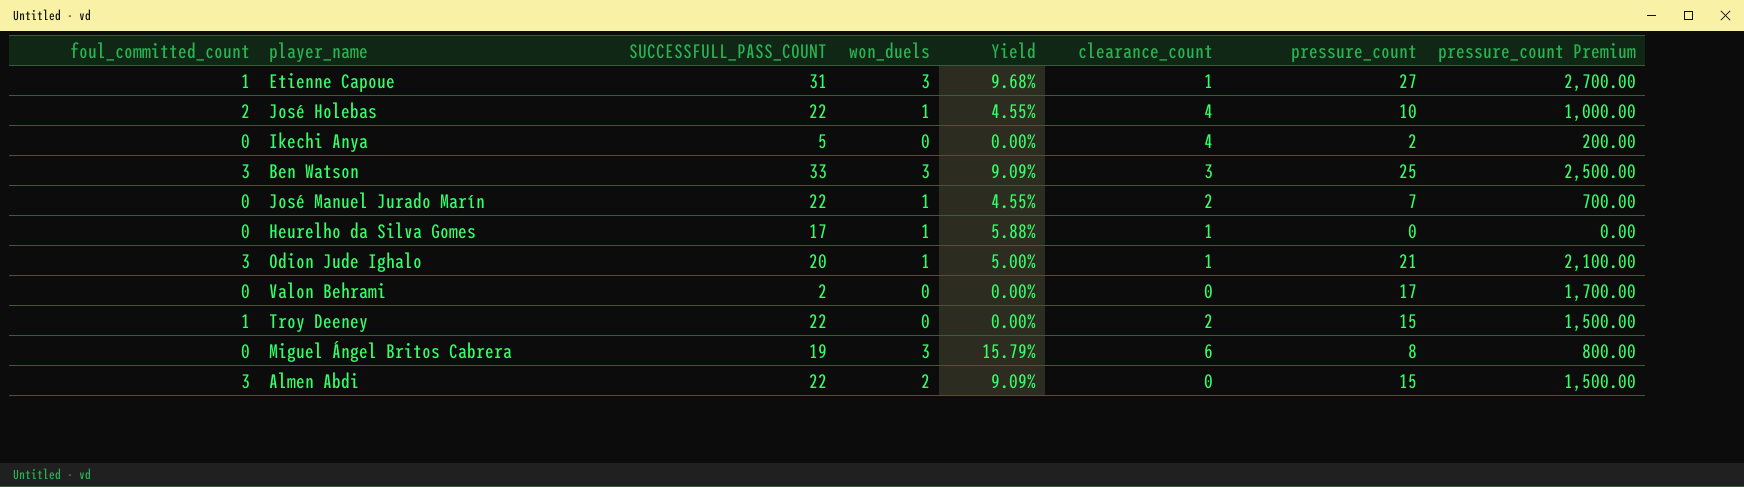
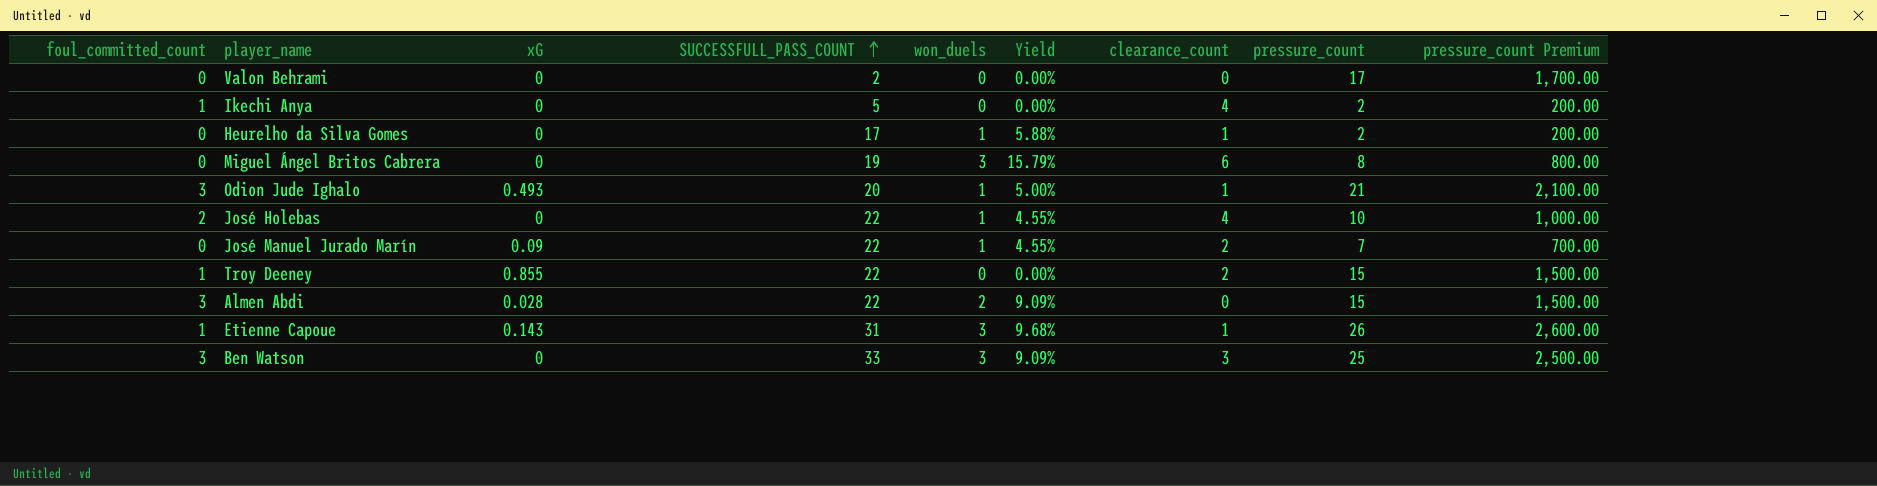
row order: none -> SUCCESSFULL_PASS_COUNT ascending
column xG | position: none -> 3
Ikechi Anya | foul_committed_count: 0 -> 1
Heurelho da Silva Gomes | pressure_count: 0 -> 2
Heurelho da Silva Gomes | pressure_count Premium: 0.00 -> 200.00
Etienne Capoue | pressure_count: 27 -> 26
Etienne Capoue | pressure_count Premium: 2,700.00 -> 2,600.00

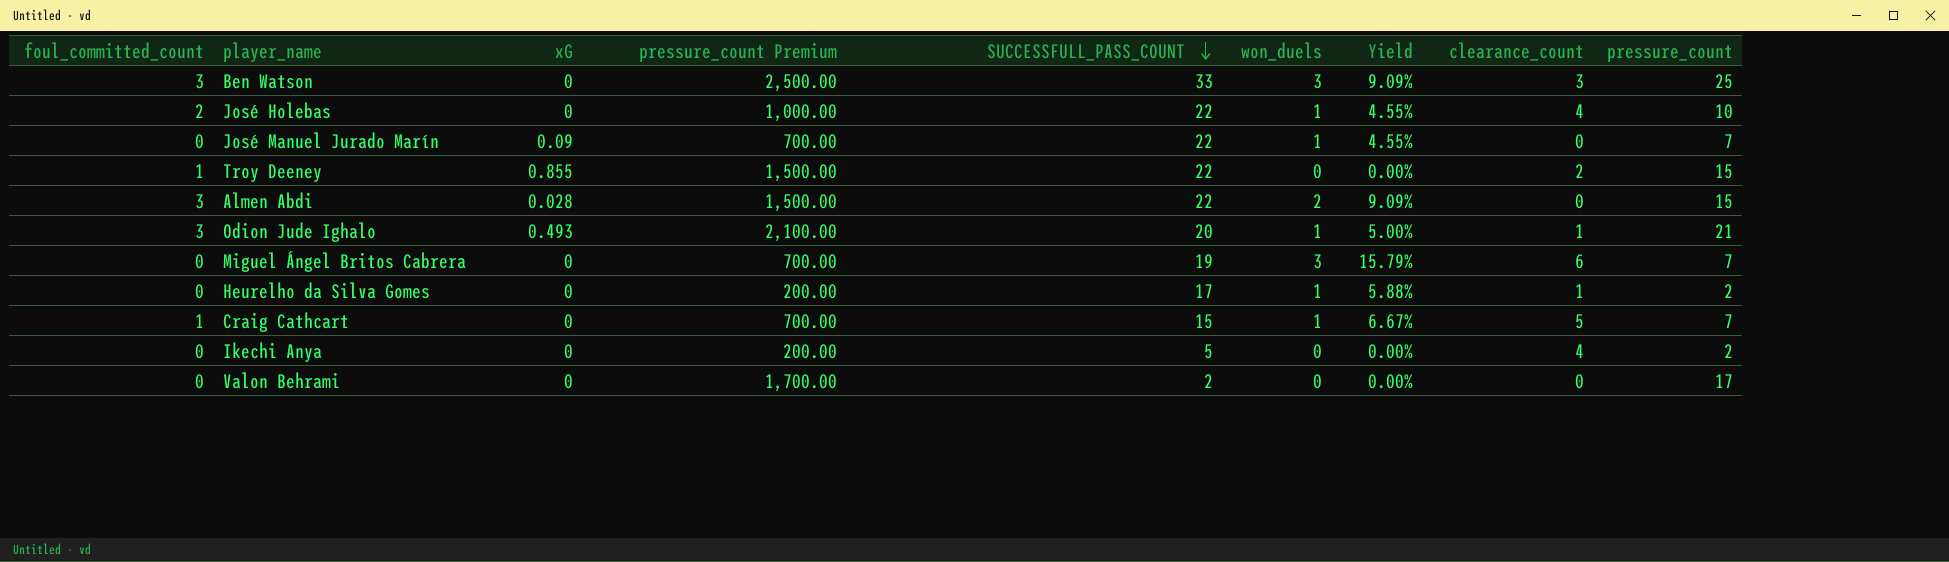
row order: SUCCESSFULL_PASS_COUNT ascending -> SUCCESSFULL_PASS_COUNT descending
column pressure_count Premium | position: 9 -> 4
row Etienne Capoue: 1 | 0.143 | 31 | 3 | 9.68% | 1 | 26 | 2,600.00 -> none
José Manuel Jurado Marín | clearance_count: 2 -> 0
Miguel Ángel Britos Cabrera | pressure_count Premium: 800.00 -> 700.00
Miguel Ángel Britos Cabrera | pressure_count: 8 -> 7
row Craig Cathcart: none -> 1 | 0 | 700.00 | 15 | 1 | 6.67% | 5 | 7
Ikechi Anya | foul_committed_count: 1 -> 0

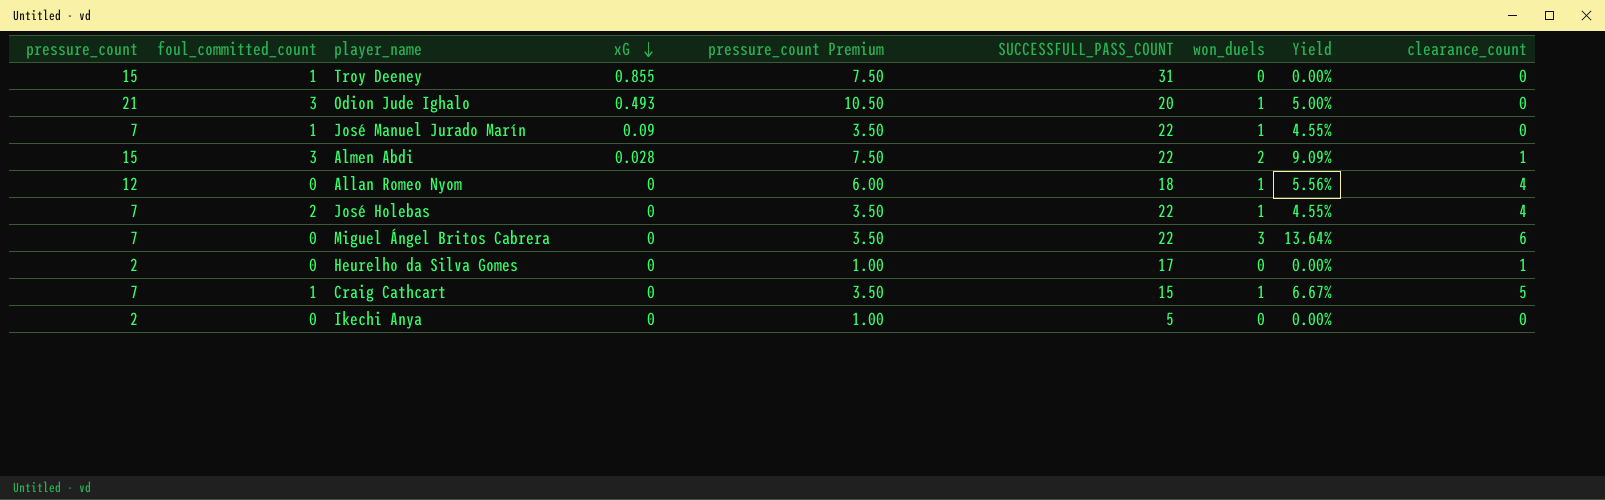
row order: SUCCESSFULL_PASS_COUNT descending -> xG descending
column pressure_count | position: 9 -> 1
column pressure_count Premium | formula: [pressure_count] * 100 -> [pressure_count] * 0.5
row Ben Watson: 3 | 0 | 2,500.00 | 33 | 3 | 9.09% | 3 | 25 -> none
row Valon Behrami: 0 | 0 | 1,700.00 | 2 | 0 | 0.00% | 0 | 17 -> none
Troy Deeney | SUCCESSFULL_PASS_COUNT: 22 -> 31
Troy Deeney | clearance_count: 2 -> 0
Odion Jude Ighalo | clearance_count: 1 -> 0
José Manuel Jurado Marín | foul_committed_count: 0 -> 1
Almen Abdi | clearance_count: 0 -> 1
row Allan Romeo Nyom: none -> 12 | 0 | 0 | 6.00 | 18 | 1 | 5.56% | 4
José Holebas | pressure_count: 10 -> 7
Miguel Ángel Britos Cabrera | SUCCESSFULL_PASS_COUNT: 19 -> 22
Miguel Ángel Britos Cabrera | Yield: 15.79% -> 13.64%
Heurelho da Silva Gomes | won_duels: 1 -> 0
Heurelho da Silva Gomes | Yield: 5.88% -> 0.00%
Ikechi Anya | clearance_count: 4 -> 0

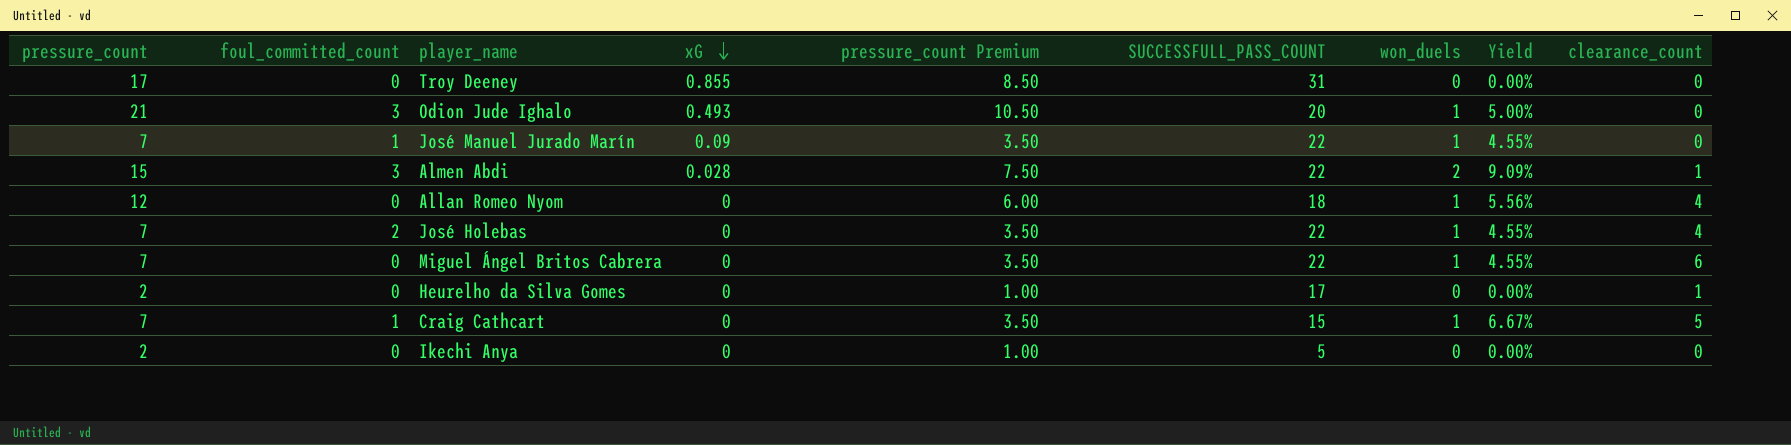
Troy Deeney | pressure_count: 15 -> 17
Troy Deeney | foul_committed_count: 1 -> 0
Troy Deeney | pressure_count Premium: 7.50 -> 8.50
Miguel Ángel Britos Cabrera | won_duels: 3 -> 1
Miguel Ángel Britos Cabrera | Yield: 13.64% -> 4.55%

